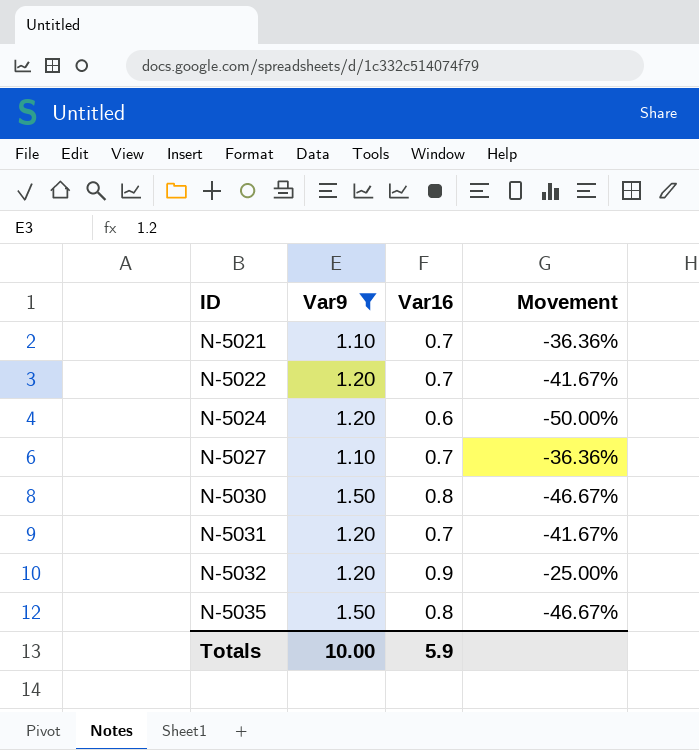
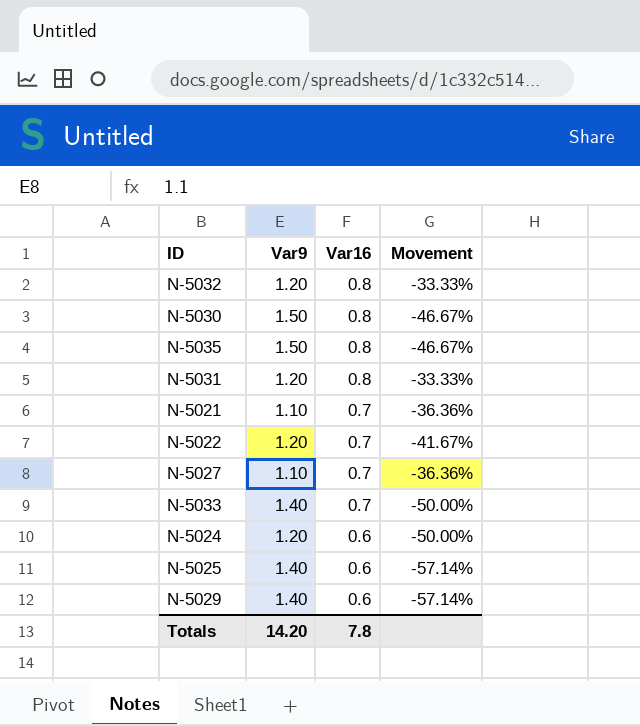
filter: Var9 != 1.40 -> none
row order: ID ascending -> Var16 descending
N-5032 | Var16: 0.9 -> 0.8
N-5032 | Movement: -25.00% -> -33.33%
N-5031 | Var16: 0.7 -> 0.8
N-5031 | Movement: -41.67% -> -33.33%
Totals | Var9: 10.00 -> 14.20
Totals | Var16: 5.9 -> 7.8

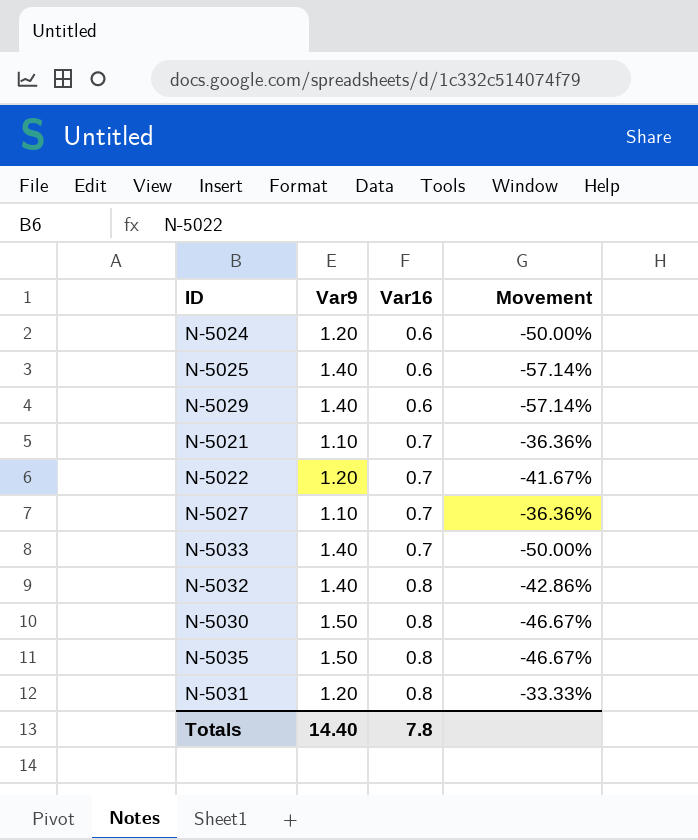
row order: Var16 descending -> Var16 ascending
N-5032 | Var9: 1.20 -> 1.40
N-5032 | Movement: -33.33% -> -42.86%
Totals | Var9: 14.20 -> 14.40

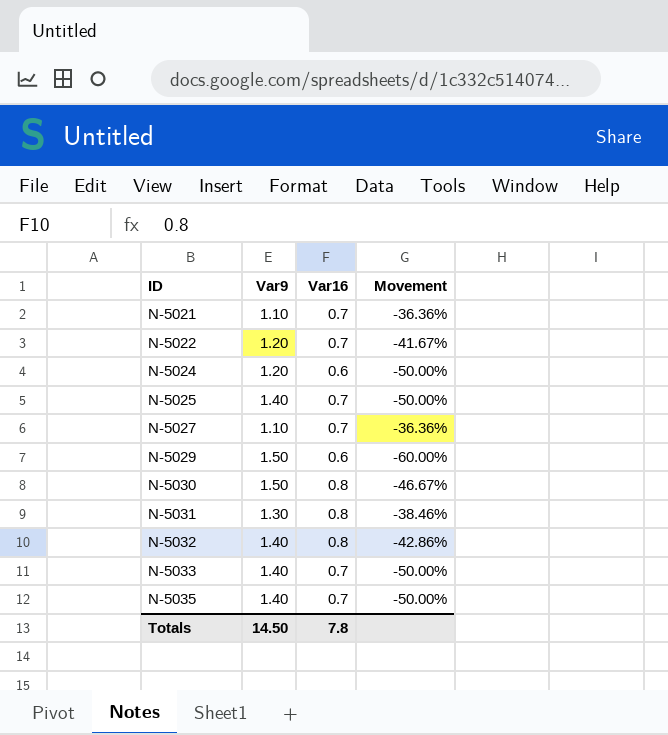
row order: Var16 ascending -> ID ascending
N-5025 | Var16: 0.6 -> 0.7
N-5025 | Movement: -57.14% -> -50.00%
N-5029 | Var9: 1.40 -> 1.50
N-5029 | Movement: -57.14% -> -60.00%
N-5031 | Var9: 1.20 -> 1.30
N-5031 | Movement: -33.33% -> -38.46%
N-5035 | Var9: 1.50 -> 1.40
N-5035 | Var16: 0.8 -> 0.7
N-5035 | Movement: -46.67% -> -50.00%
Totals | Var9: 14.40 -> 14.50

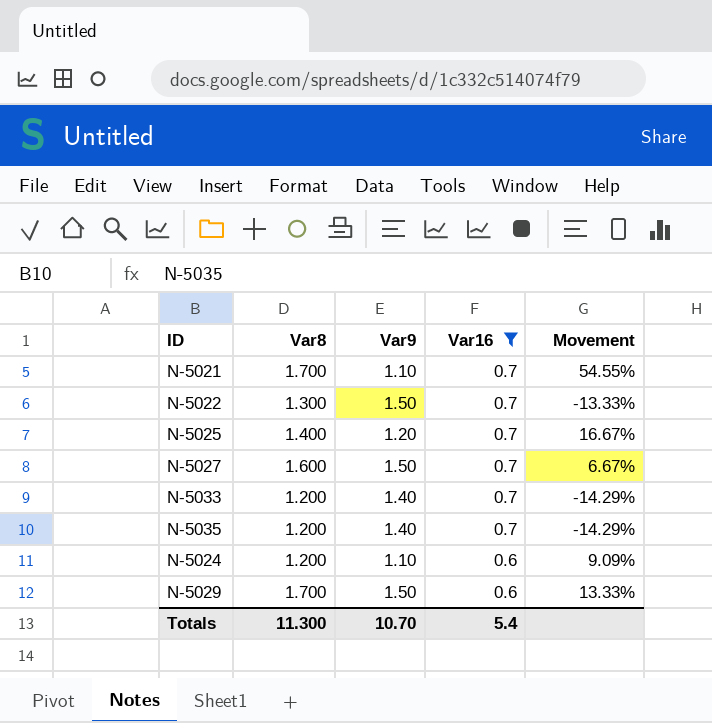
filter: none -> Var16 != 0.8
row order: ID ascending -> Var16 descending
column Var8 | position: none -> 2
column Movement | formula: ([Var16] - [Var9]) / [Var9] -> ([Var8] - [Var9]) / [Var9]
N-5022 | Var9: 1.20 -> 1.50
N-5025 | Var9: 1.40 -> 1.20
N-5027 | Var9: 1.10 -> 1.50
N-5024 | Var9: 1.20 -> 1.10
Totals | Var9: 14.50 -> 10.70
Totals | Var16: 7.8 -> 5.4

